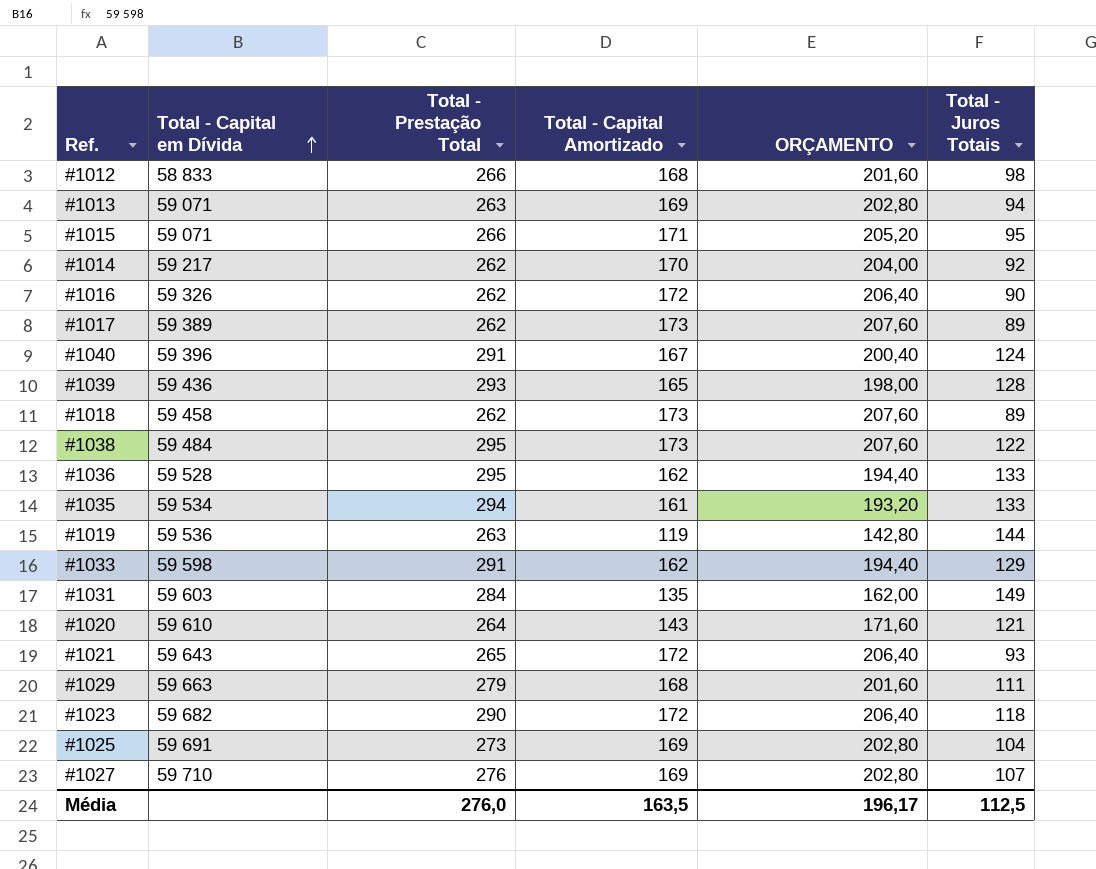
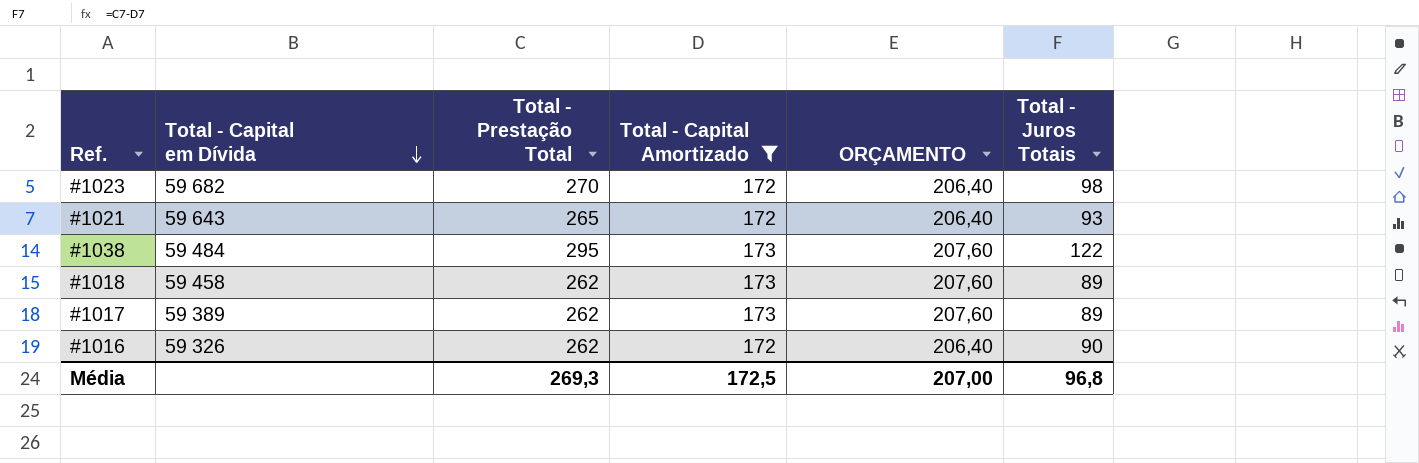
filter: none -> Total - Capital Amortizado >= 172
row order: Total - Capital em Dívida ascending -> Total - Capital em Dívida descending
#1023 | Total - Prestação Total: 290 -> 270
#1023 | Total - Juros Totais: 118 -> 98
Média | Total - Prestação Total: 276,0 -> 269,3
Média | Total - Capital Amortizado: 163,5 -> 172,5
Média | ORÇAMENTO: 196,17 -> 207,00
Média | Total - Juros Totais: 112,5 -> 96,8

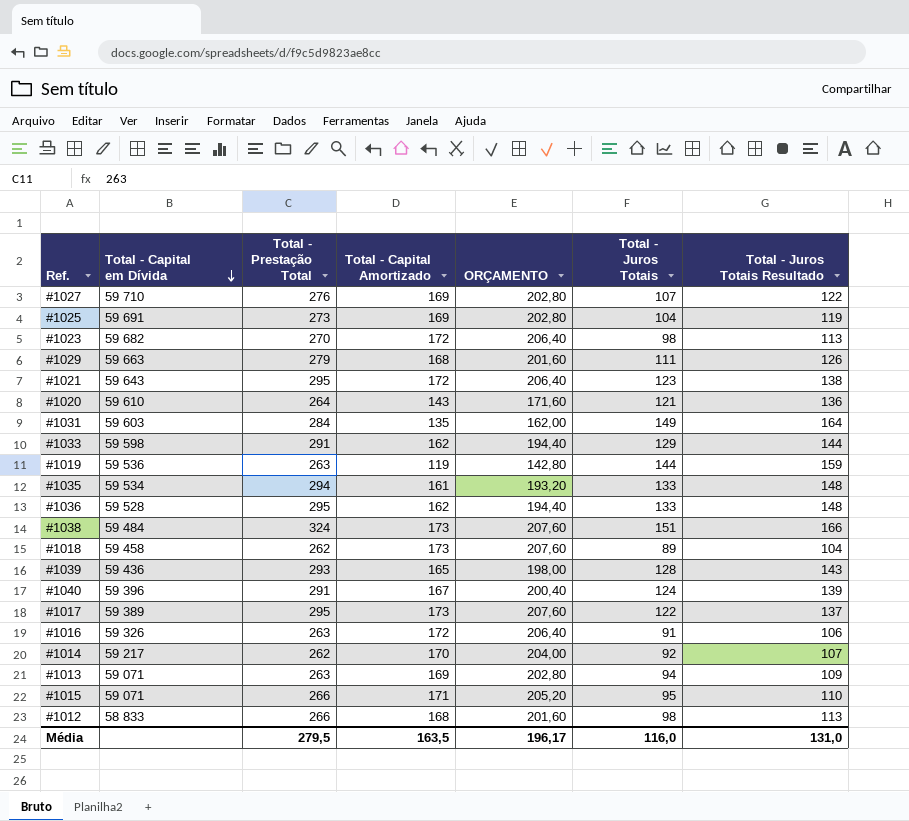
filter: Total - Capital Amortizado >= 172 -> none
column Total - Juros Totais Resultado | formula: none -> [Total - Juros Totais] + 15
#1021 | Total - Prestação Total: 265 -> 295
#1021 | Total - Juros Totais: 93 -> 123
#1038 | Total - Prestação Total: 295 -> 324
#1038 | Total - Juros Totais: 122 -> 151
#1017 | Total - Prestação Total: 262 -> 295
#1017 | Total - Juros Totais: 89 -> 122
#1016 | Total - Prestação Total: 262 -> 263
#1016 | Total - Juros Totais: 90 -> 91
Média | Total - Prestação Total: 269,3 -> 279,5
Média | Total - Capital Amortizado: 172,5 -> 163,5
Média | ORÇAMENTO: 207,00 -> 196,17
Média | Total - Juros Totais: 96,8 -> 116,0

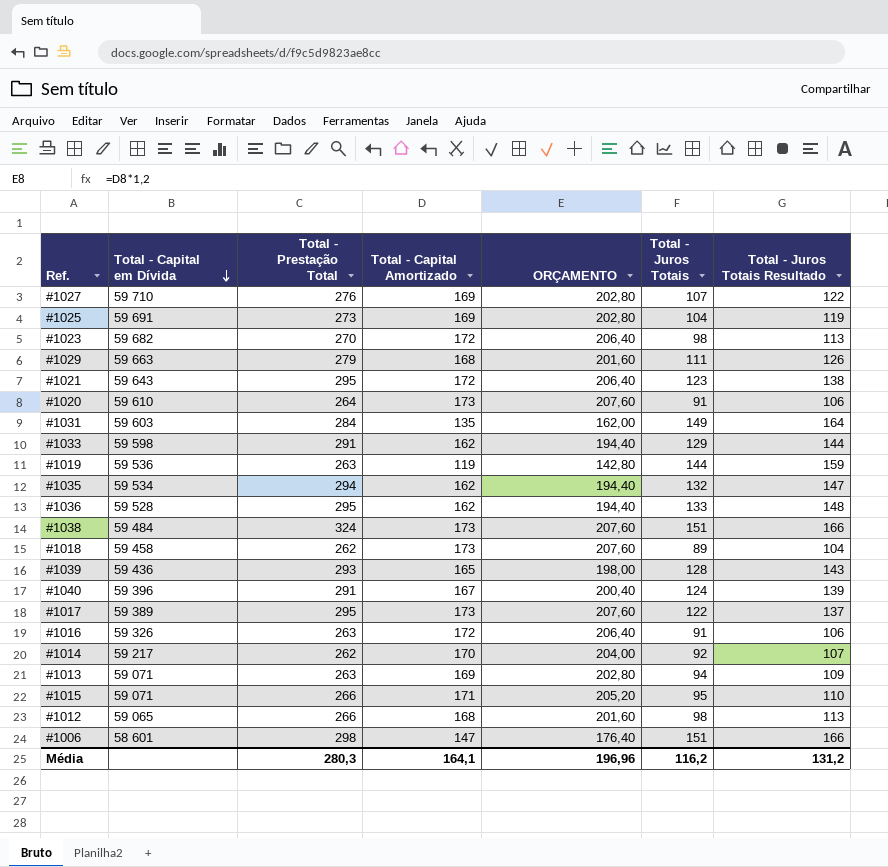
#1020 | Total - Capital Amortizado: 143 -> 173
#1020 | ORÇAMENTO: 171,60 -> 207,60
#1020 | Total - Juros Totais: 121 -> 91
#1020 | Total - Juros Totais Resultado: 136 -> 106
#1035 | Total - Capital Amortizado: 161 -> 162
#1035 | ORÇAMENTO: 193,20 -> 194,40
#1035 | Total - Juros Totais: 133 -> 132
#1035 | Total - Juros Totais Resultado: 148 -> 147
#1012 | Total - Capital em Dívida: 58 833 -> 59 065
row #1006: none -> 58 601 | 298 | 147 | 176,40 | 151 | 166
Média | Total - Prestação Total: 279,5 -> 280,3
Média | Total - Capital Amortizado: 163,5 -> 164,1
Média | ORÇAMENTO: 196,17 -> 196,96
Média | Total - Juros Totais: 116,0 -> 116,2
Média | Total - Juros Totais Resultado: 131,0 -> 131,2

